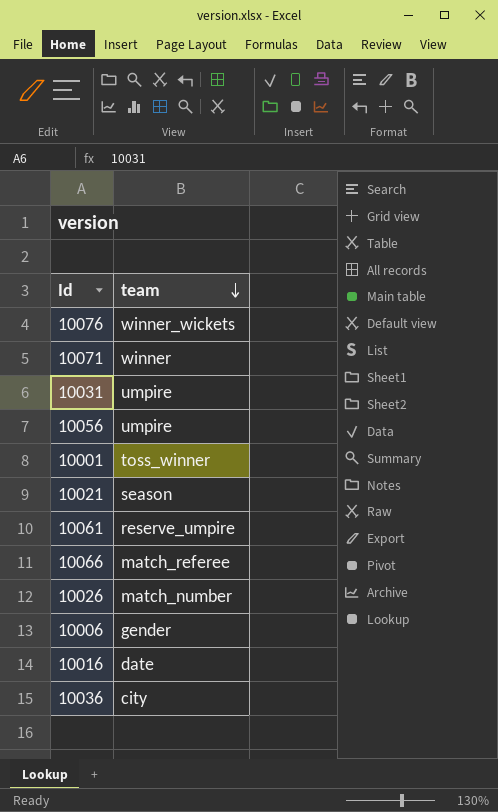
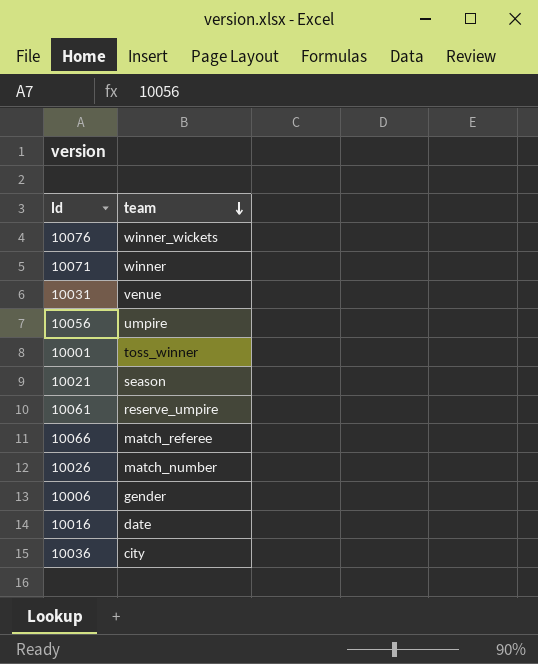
10031 | team: umpire -> venue

